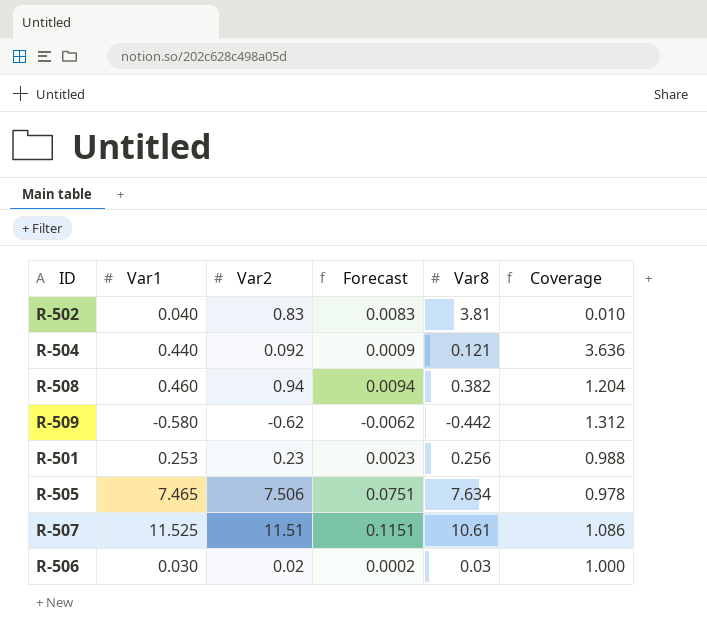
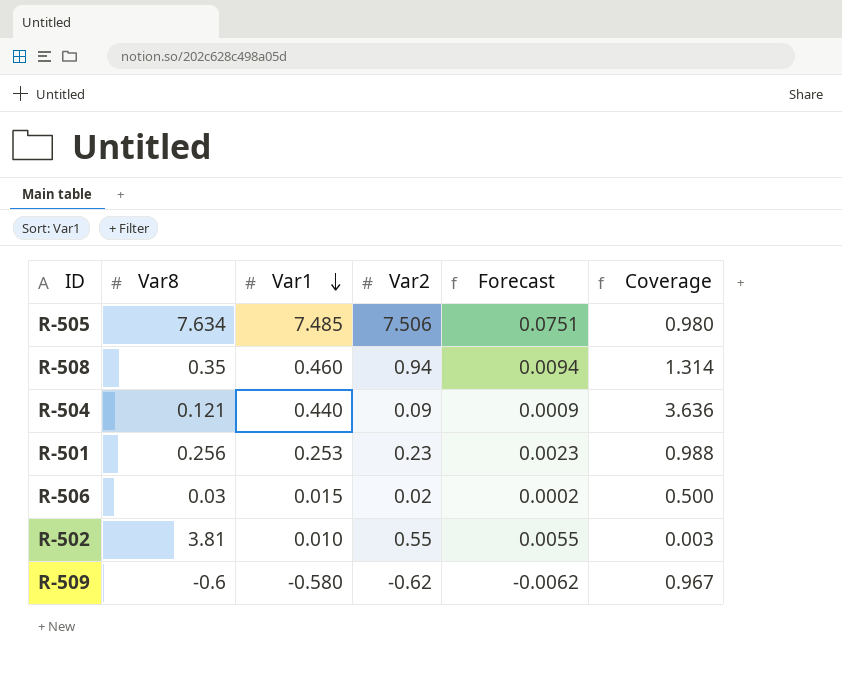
row order: none -> Var1 descending
column Var8 | position: 5 -> 2
row R-507: 11.525 | 11.51 | 0.1151 | 10.61 | 1.086 -> none
R-505 | Var1: 7.465 -> 7.485
R-505 | Coverage: 0.978 -> 0.980
R-508 | Var8: 0.382 -> 0.35
R-508 | Coverage: 1.204 -> 1.314
R-504 | Var2: 0.092 -> 0.09
R-506 | Var1: 0.030 -> 0.015
R-506 | Coverage: 1.000 -> 0.500
R-502 | Var1: 0.040 -> 0.010
R-502 | Var2: 0.83 -> 0.55
R-502 | Forecast: 0.0083 -> 0.0055
R-502 | Coverage: 0.010 -> 0.003
R-509 | Var8: -0.442 -> -0.6
R-509 | Coverage: 1.312 -> 0.967

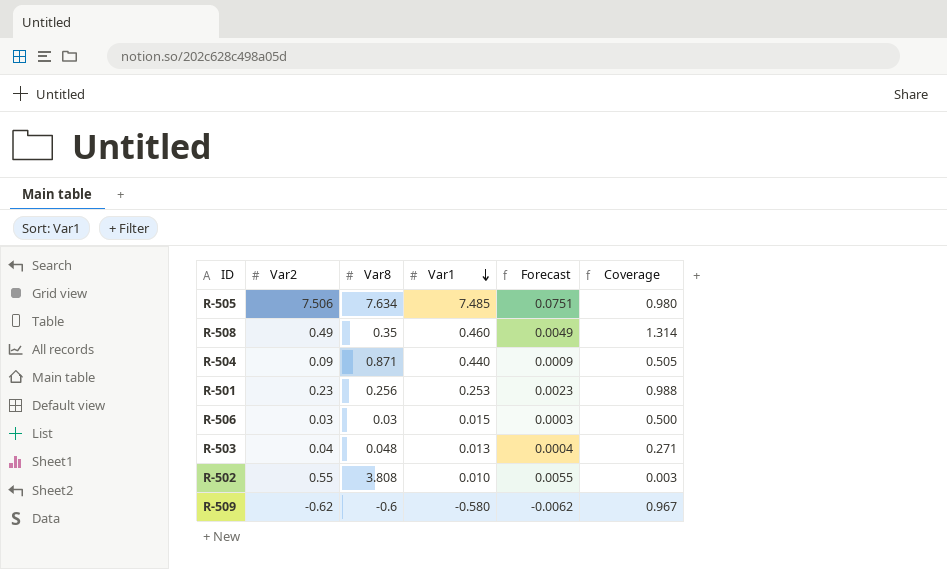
column Var2 | position: 4 -> 2
R-508 | Var2: 0.94 -> 0.49
R-508 | Forecast: 0.0094 -> 0.0049
R-504 | Var8: 0.121 -> 0.871
R-504 | Coverage: 3.636 -> 0.505
R-506 | Var2: 0.02 -> 0.03
R-506 | Forecast: 0.0002 -> 0.0003
row R-503: none -> 0.04 | 0.048 | 0.013 | 0.0004 | 0.271
R-502 | Var8: 3.81 -> 3.808

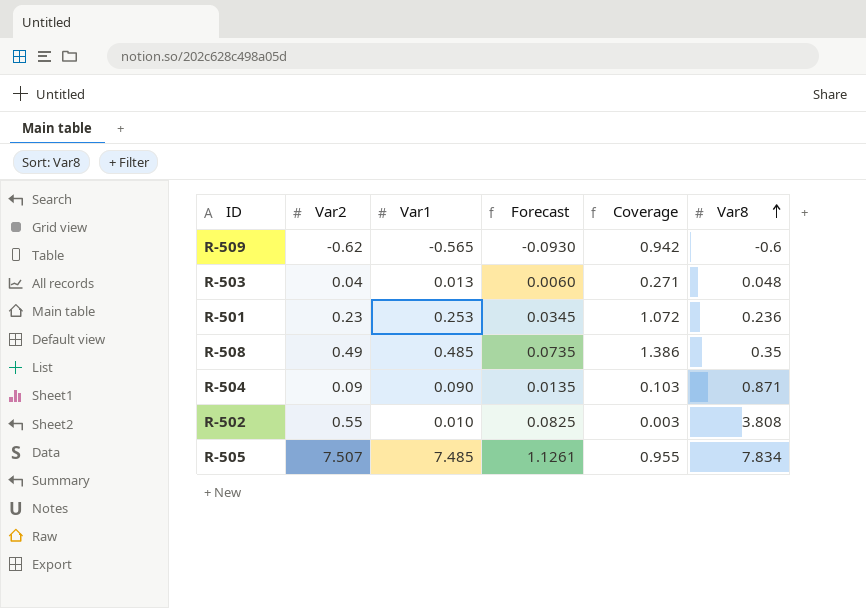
row order: Var1 descending -> Var8 ascending
column Forecast | formula: [Var2] * 0.01 -> [Var2] * 0.15
column Var8 | position: 3 -> 6
row R-506: 0.03 | 0.03 | 0.015 | 0.0003 | 0.500 -> none
R-509 | Var1: -0.580 -> -0.565
R-509 | Coverage: 0.967 -> 0.942
R-501 | Coverage: 0.988 -> 1.072
R-501 | Var8: 0.256 -> 0.236
R-508 | Var1: 0.460 -> 0.485
R-508 | Coverage: 1.314 -> 1.386
R-504 | Var1: 0.440 -> 0.090
R-504 | Coverage: 0.505 -> 0.103
R-505 | Var2: 7.506 -> 7.507
R-505 | Coverage: 0.980 -> 0.955
R-505 | Var8: 7.634 -> 7.834

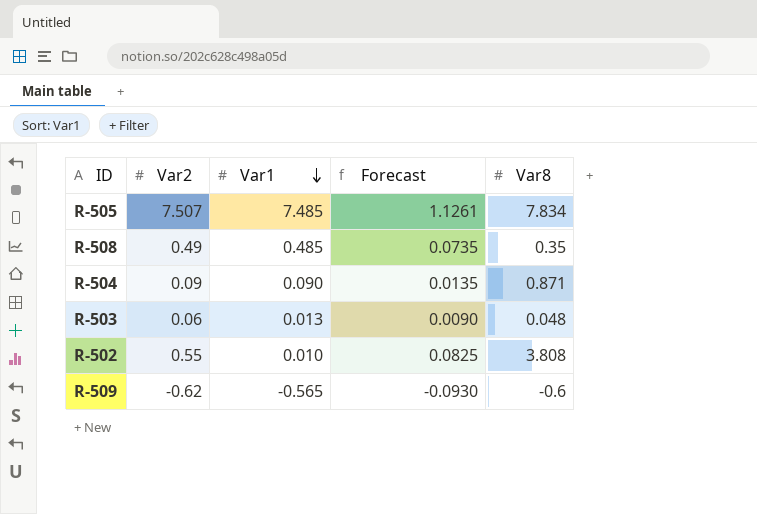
row order: Var8 ascending -> Var1 descending
column Coverage | formula: [Var1] / [Var8] -> none
row R-501: 0.23 | 0.253 | 0.0345 | 1.072 | 0.236 -> none
R-503 | Var2: 0.04 -> 0.06
R-503 | Forecast: 0.0060 -> 0.0090

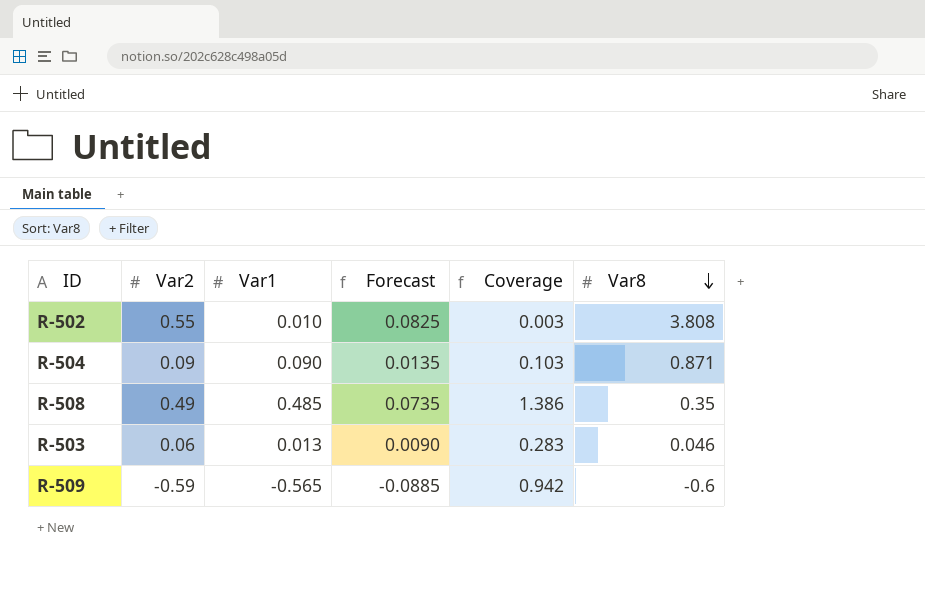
row order: Var1 descending -> Var8 descending
column Coverage | formula: none -> [Var1] / [Var8]
row R-505: 7.507 | 7.485 | 1.1261 | 7.834 -> none
R-503 | Var8: 0.048 -> 0.046
R-509 | Var2: -0.62 -> -0.59
R-509 | Forecast: -0.0930 -> -0.0885

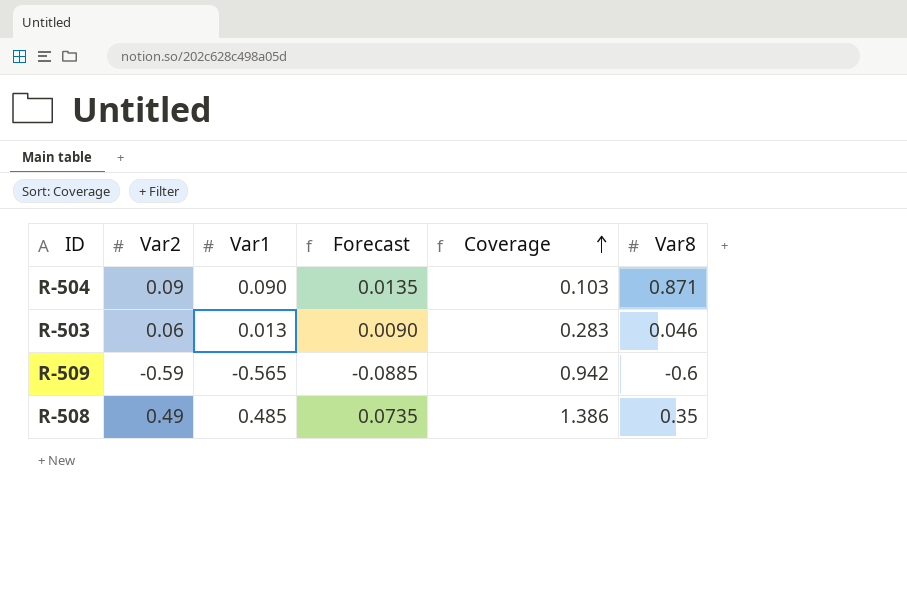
row order: Var8 descending -> Coverage ascending
row R-502: 0.55 | 0.010 | 0.0825 | 0.003 | 3.808 -> none

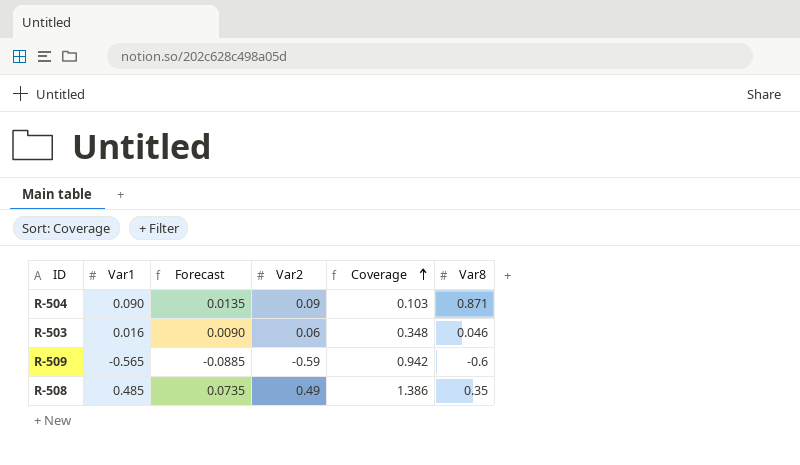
column Var2 | position: 2 -> 4
R-503 | Var1: 0.013 -> 0.016
R-503 | Coverage: 0.283 -> 0.348

